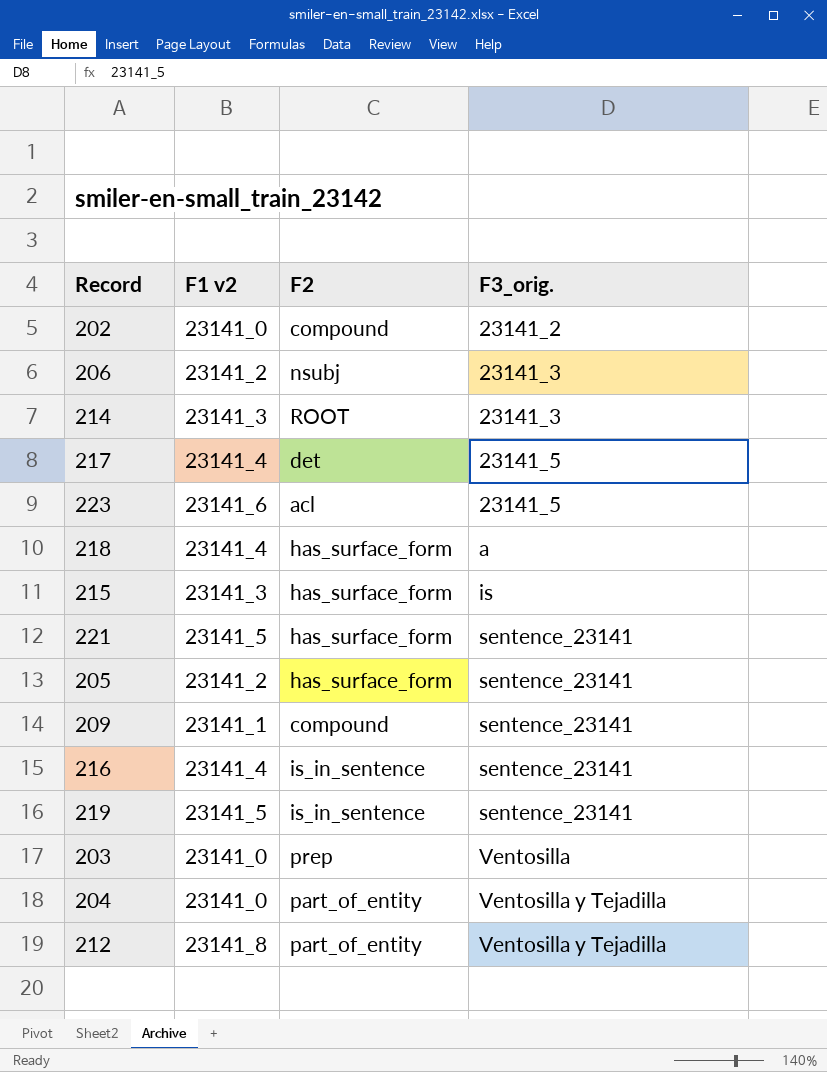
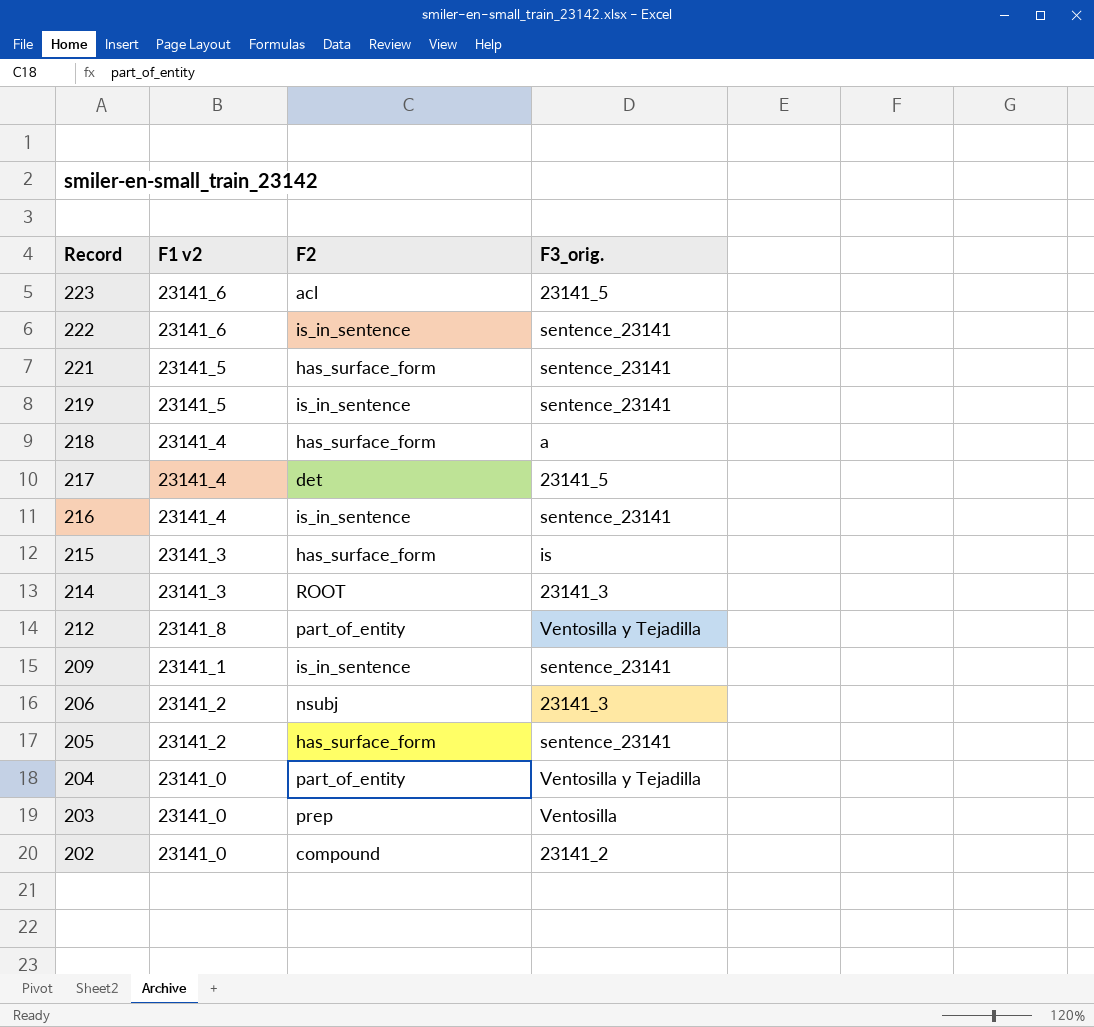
row order: F3_orig. ascending -> Record descending
row 222: none -> 23141_6 | is_in_sentence | sentence_23141
209 | F2: compound -> is_in_sentence

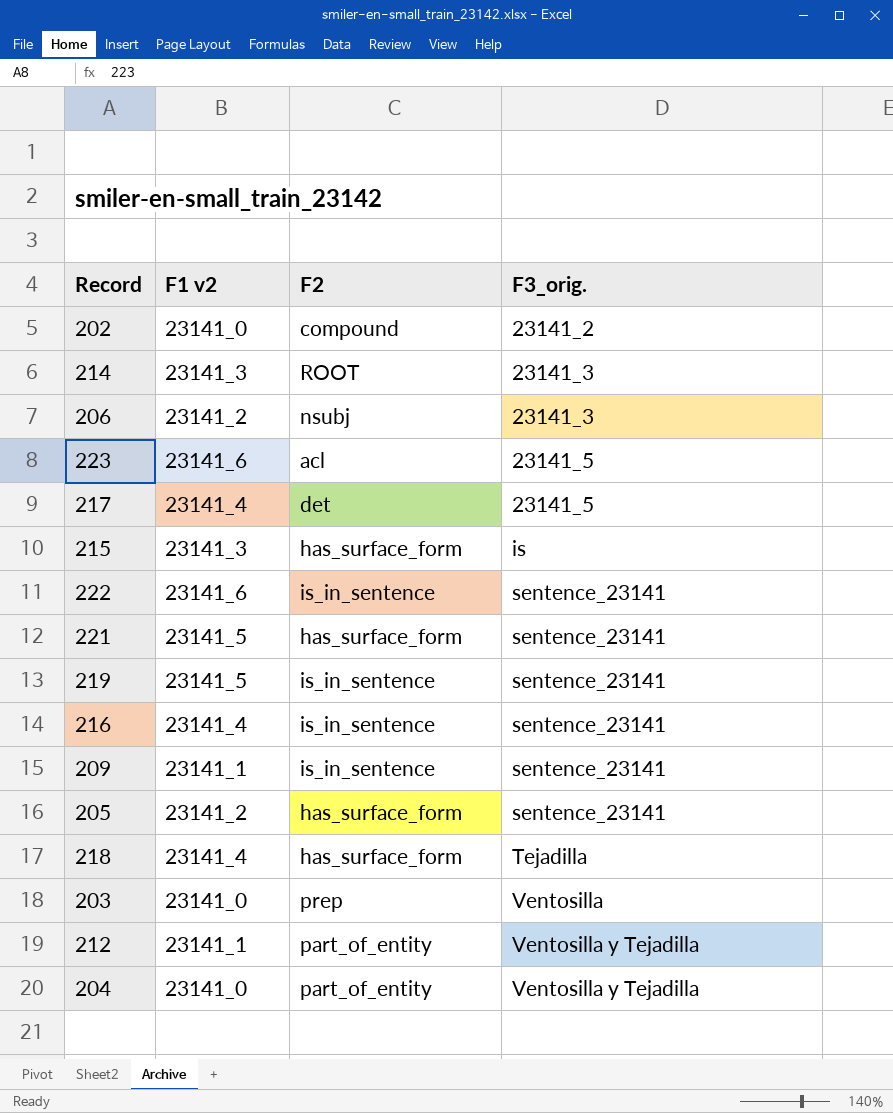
row order: Record descending -> F3_orig. ascending
218 | F3_orig.: a -> Tejadilla
212 | F1 v2: 23141_8 -> 23141_1

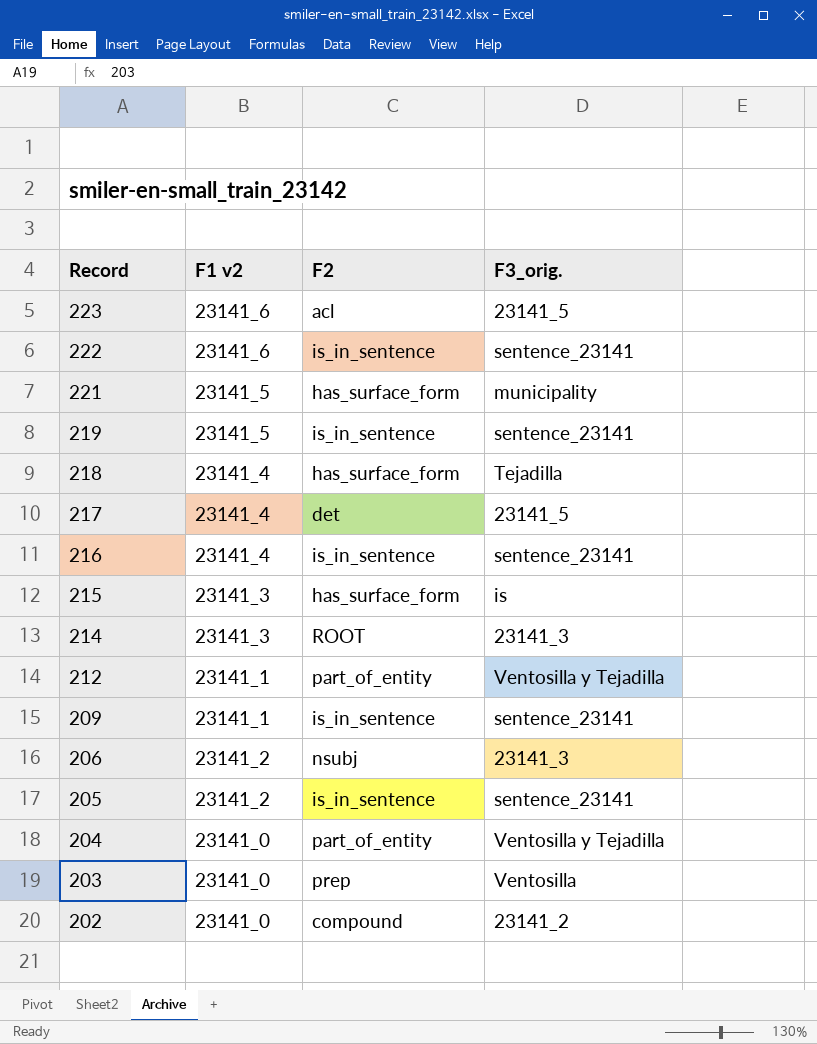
row order: F3_orig. ascending -> Record descending
221 | F3_orig.: sentence_23141 -> municipality
205 | F2: has_surface_form -> is_in_sentence

